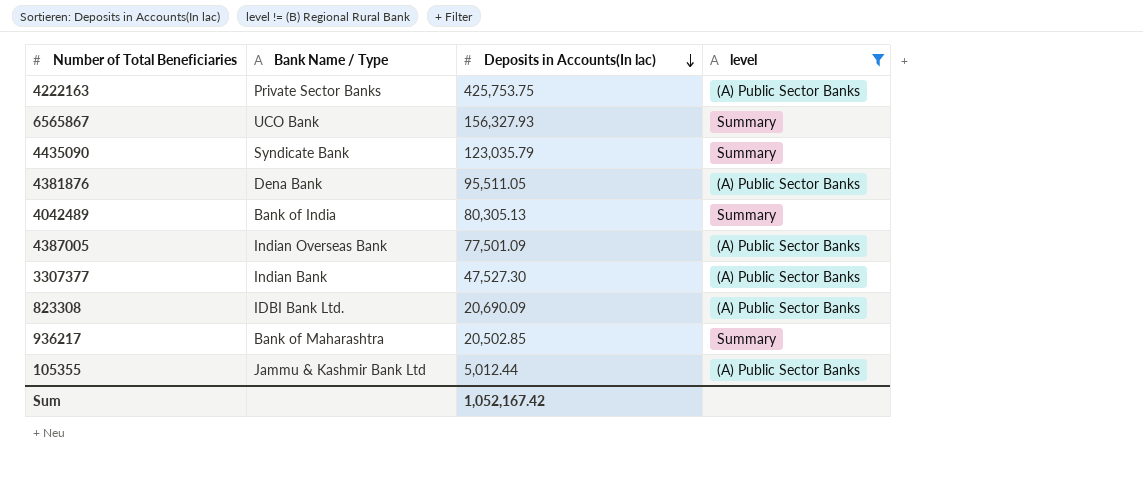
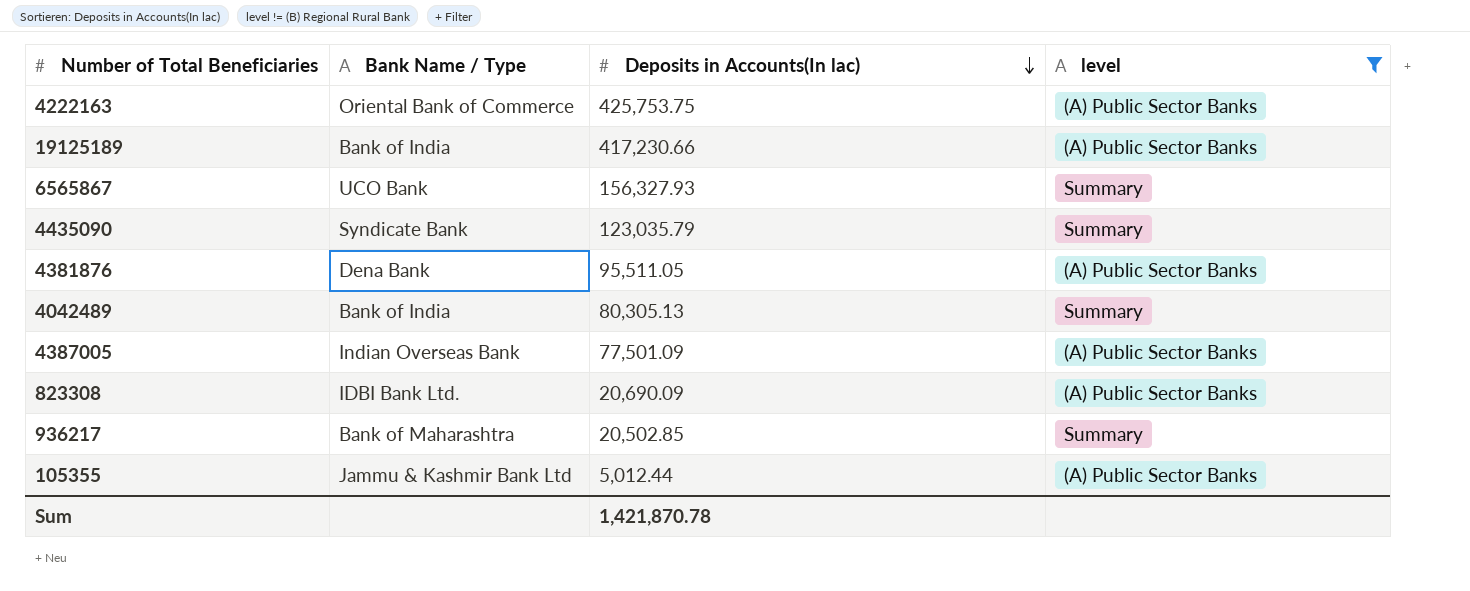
row 3307377: Indian Bank | 47,527.30 | (A) Public Sector Banks -> none
4222163 | Bank Name / Type: Private Sector Banks -> Oriental Bank of Commerce
row 19125189: none -> Bank of India | 417,230.66 | (A) Public Sector Banks
Sum | Deposits in Accounts(In lac): 1,052,167.42 -> 1,421,870.78

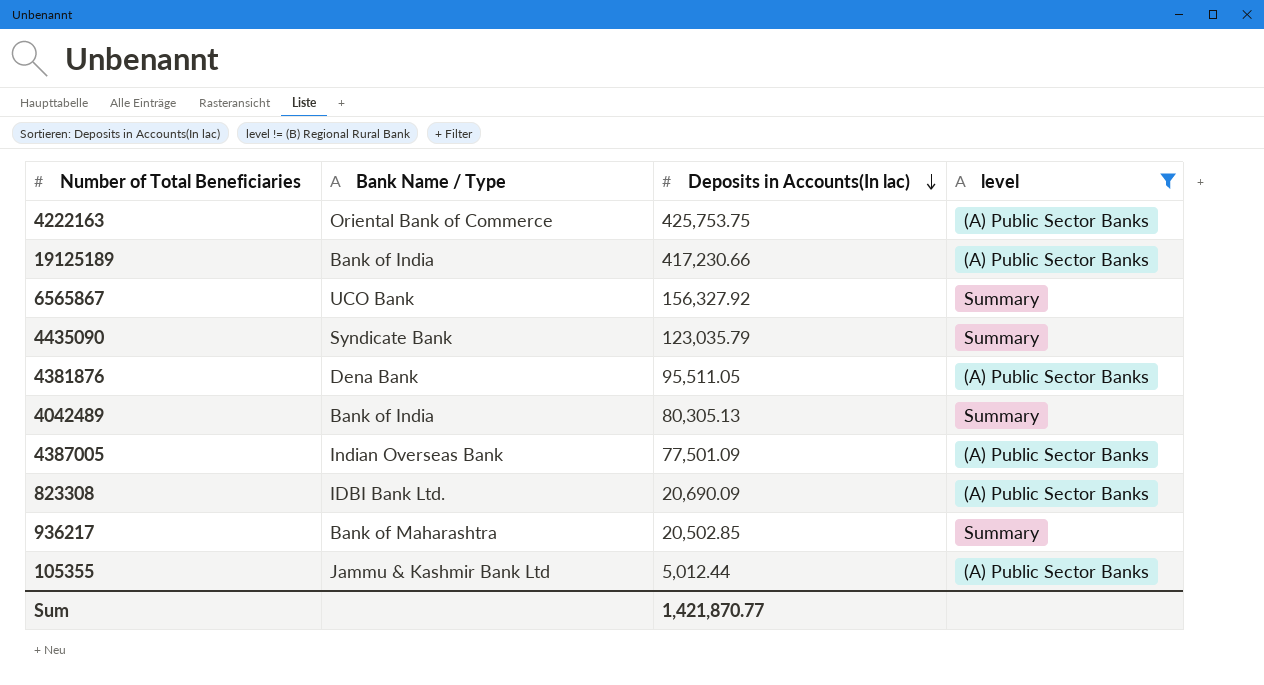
6565867 | Deposits in Accounts(In lac): 156,327.93 -> 156,327.92
Sum | Deposits in Accounts(In lac): 1,421,870.78 -> 1,421,870.77

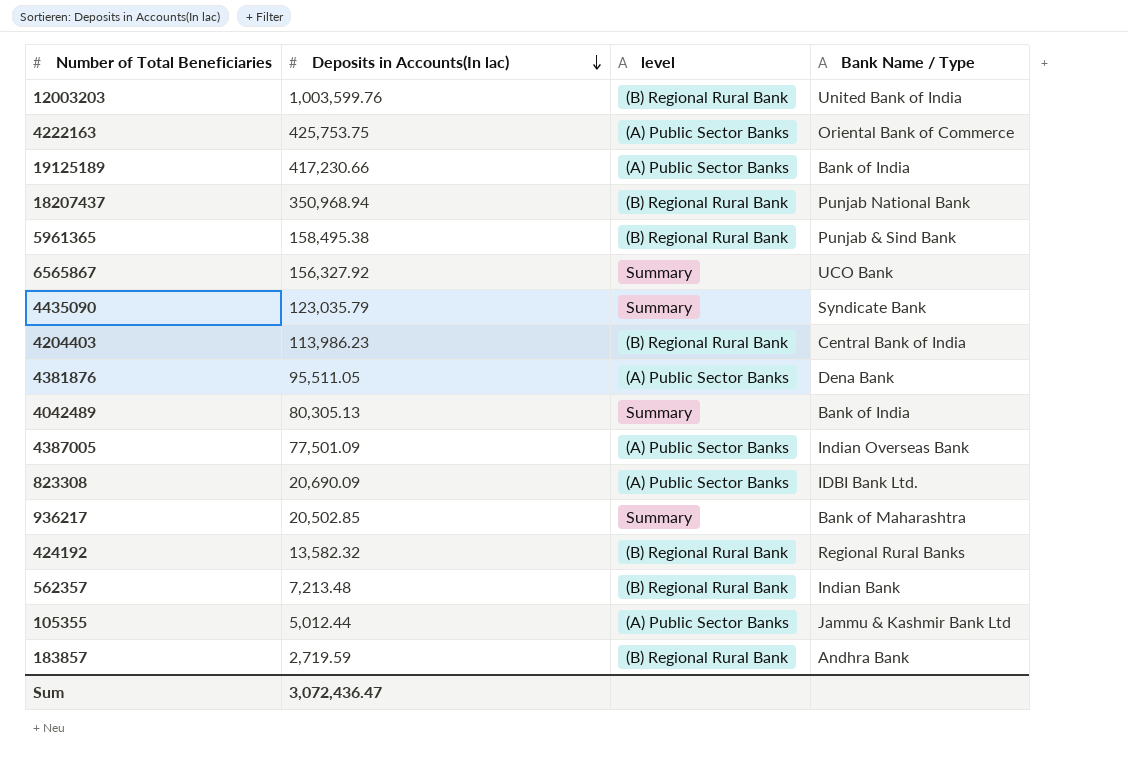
filter: level != (B) Regional Rural Bank -> none
column Bank Name / Type | position: 2 -> 4
Sum | Deposits in Accounts(In lac): 1,421,870.77 -> 3,072,436.47

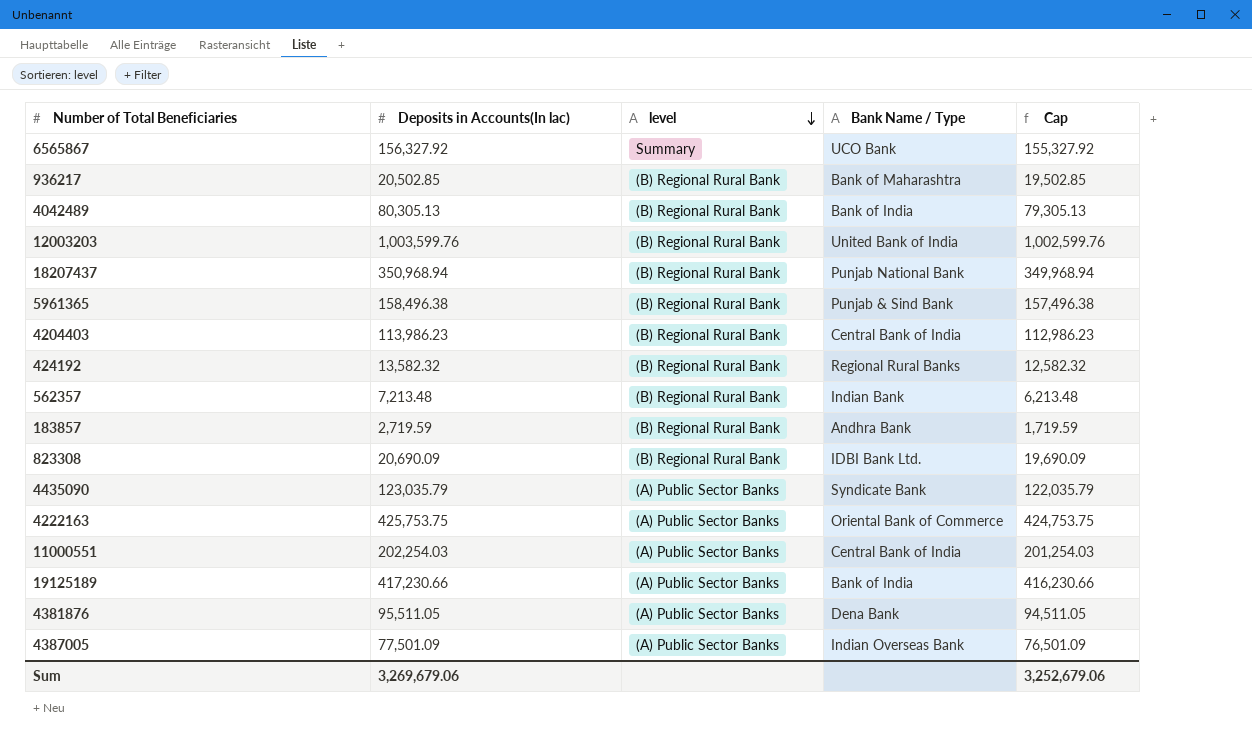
row order: Deposits in Accounts(In lac) descending -> level descending
column Cap | formula: none -> [Deposits in Accounts(In lac)] - 1000
row 105355: 5,012.44 | (A) Public Sector Banks | Jammu & Kashmir Bank Ltd -> none
936217 | level: Summary -> (B) Regional Rural Bank
4042489 | level: Summary -> (B) Regional Rural Bank
5961365 | Deposits in Accounts(In lac): 158,495.38 -> 158,496.38
823308 | level: (A) Public Sector Banks -> (B) Regional Rural Bank
4435090 | level: Summary -> (A) Public Sector Banks
row 11000551: none -> 202,254.03 | (A) Public Sector Banks | Central Bank of India | 201,254.03
Sum | Deposits in Accounts(In lac): 3,072,436.47 -> 3,269,679.06

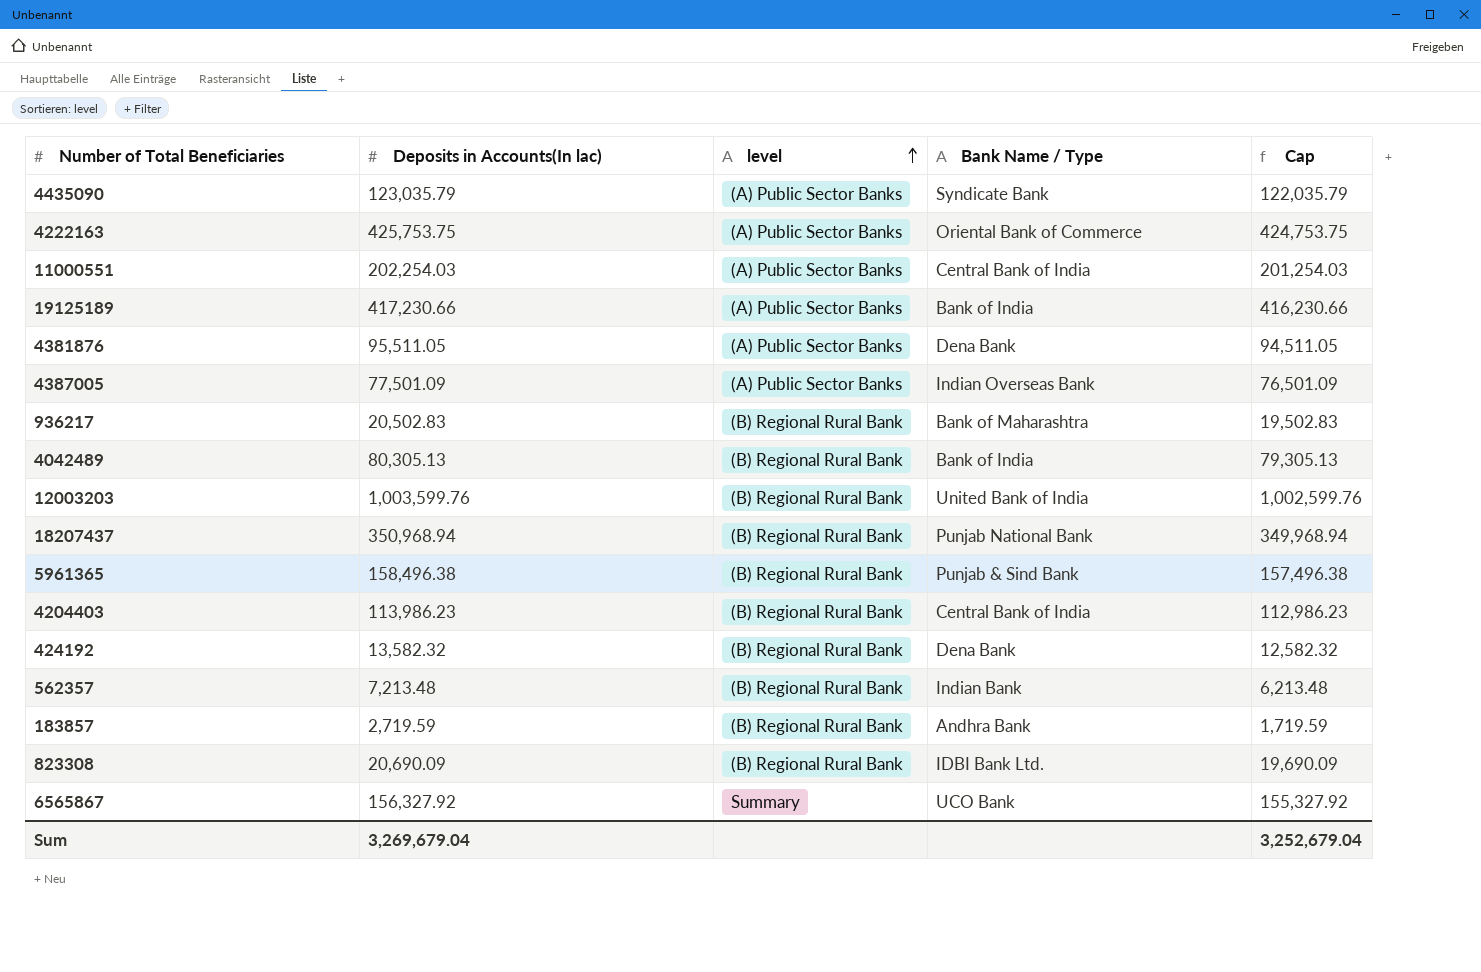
row order: level descending -> level ascending
936217 | Deposits in Accounts(In lac): 20,502.85 -> 20,502.83
936217 | Cap: 19,502.85 -> 19,502.83
424192 | Bank Name / Type: Regional Rural Banks -> Dena Bank
Sum | Deposits in Accounts(In lac): 3,269,679.06 -> 3,269,679.04
Sum | Cap: 3,252,679.06 -> 3,252,679.04

